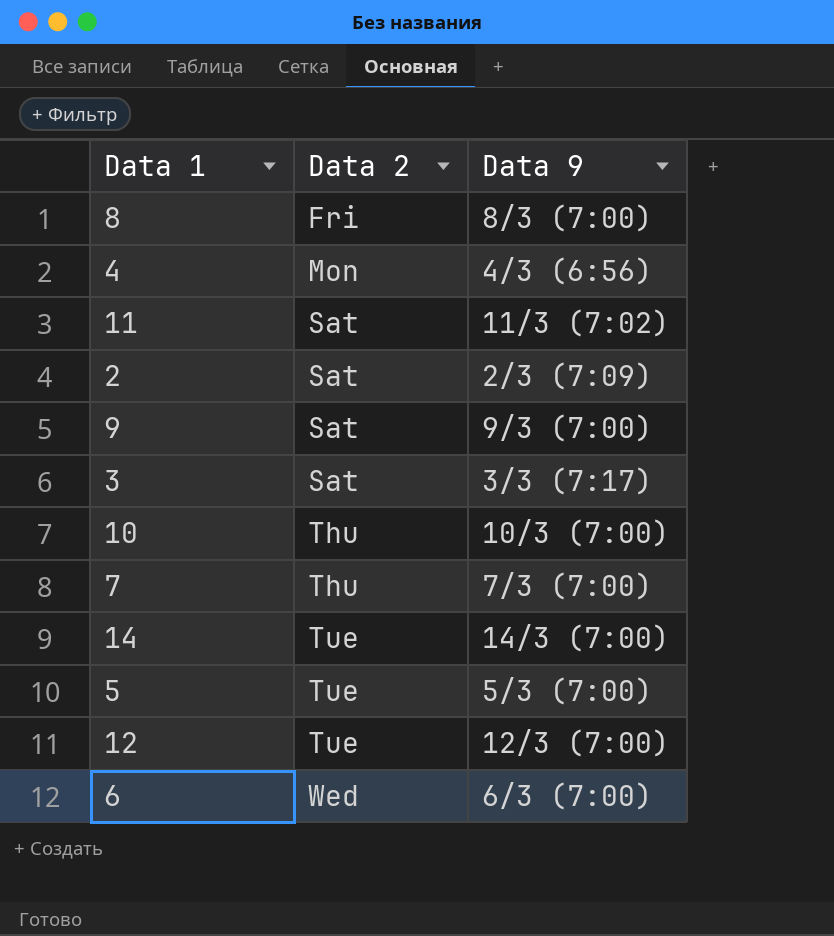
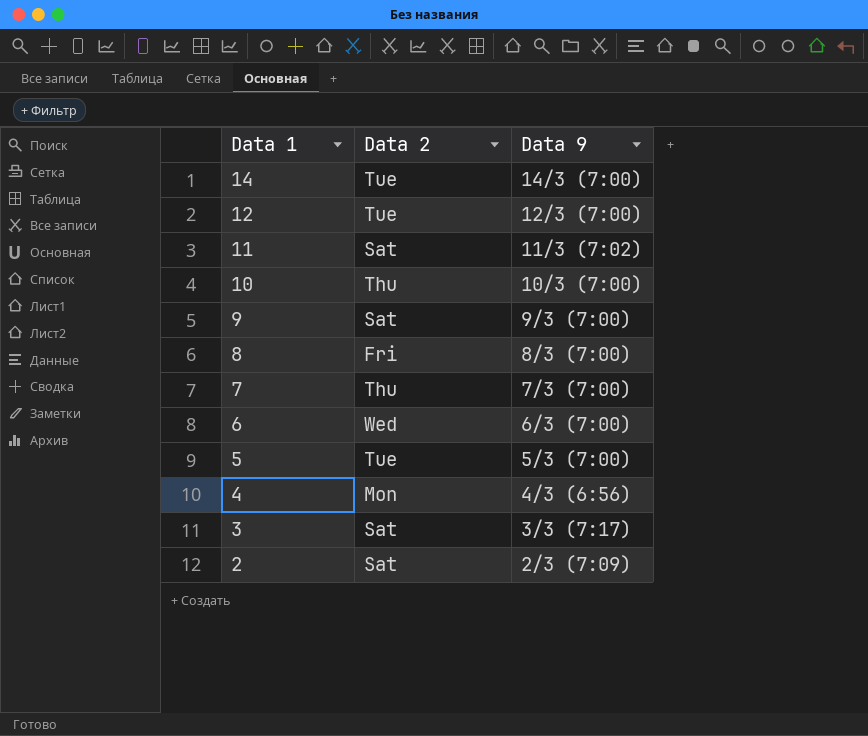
row order: Data 2 ascending -> Data 1 descending

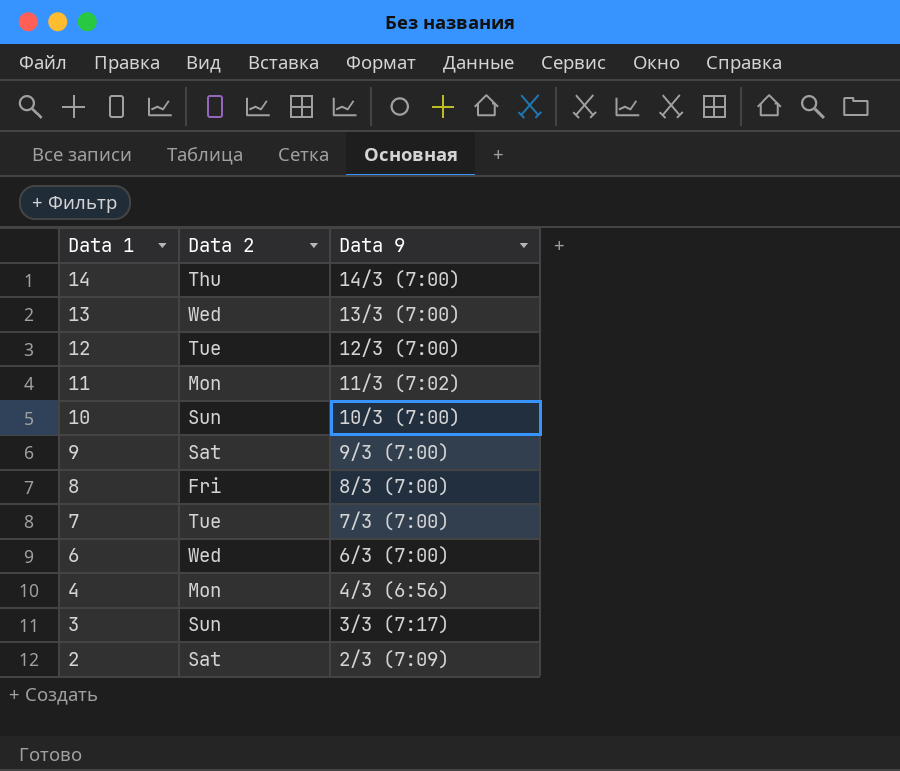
row 5: Tue | 5/3 (7:00) -> none
14 | Data 2: Tue -> Thu
row 13: none -> Wed | 13/3 (7:00)
11 | Data 2: Sat -> Mon
10 | Data 2: Thu -> Sun
7 | Data 2: Thu -> Tue
3 | Data 2: Sat -> Sun

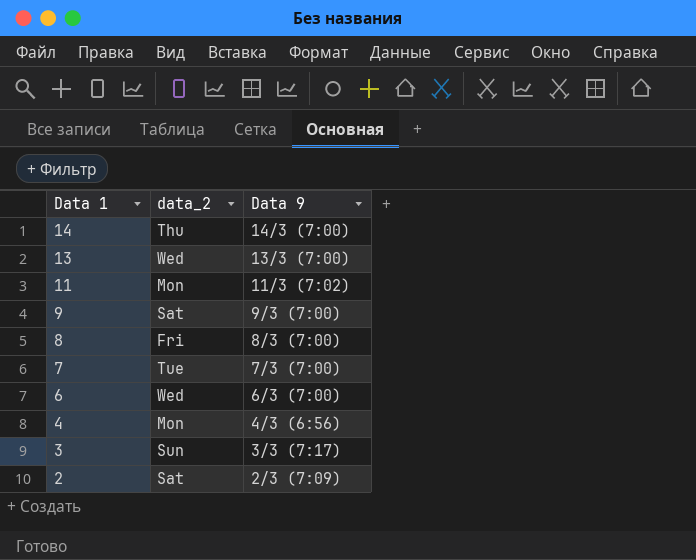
column name: Data 2 -> data_2
row 12: Tue | 12/3 (7:00) -> none
row 10: Sun | 10/3 (7:00) -> none

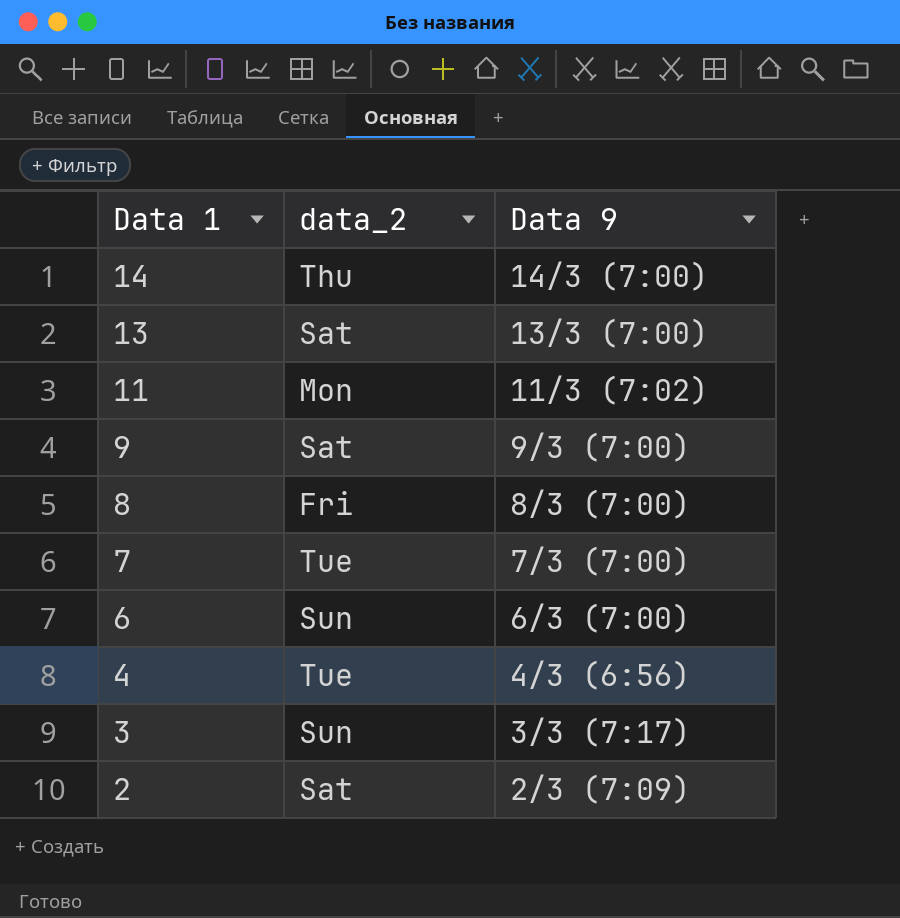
13 | data_2: Wed -> Sat
6 | data_2: Wed -> Sun
4 | data_2: Mon -> Tue

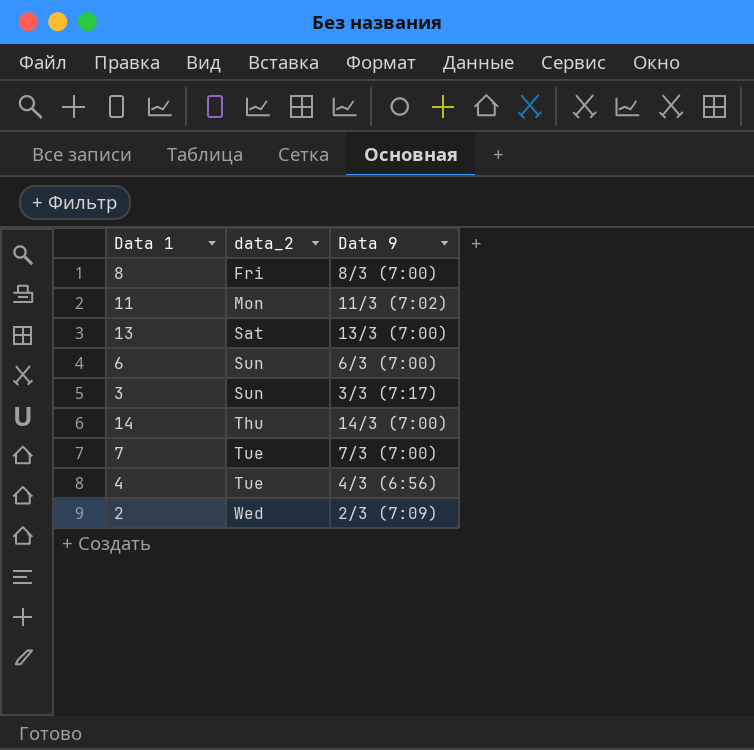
row order: Data 1 descending -> data_2 ascending
row 9: Sat | 9/3 (7:00) -> none
2 | data_2: Sat -> Wed

